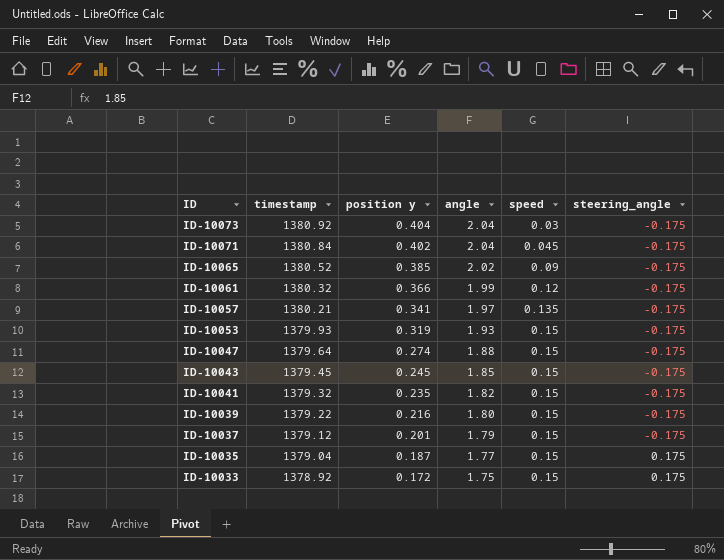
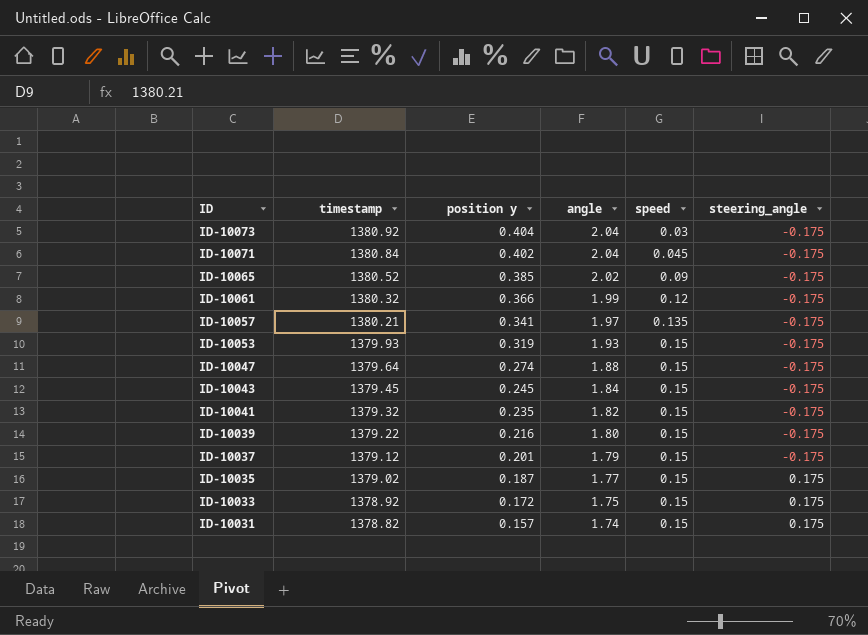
ID-10043 | angle: 1.85 -> 1.84
ID-10035 | timestamp: 1379.04 -> 1379.02
row ID-10031: none -> 1378.82 | 0.157 | 1.74 | 0.15 | 0.175

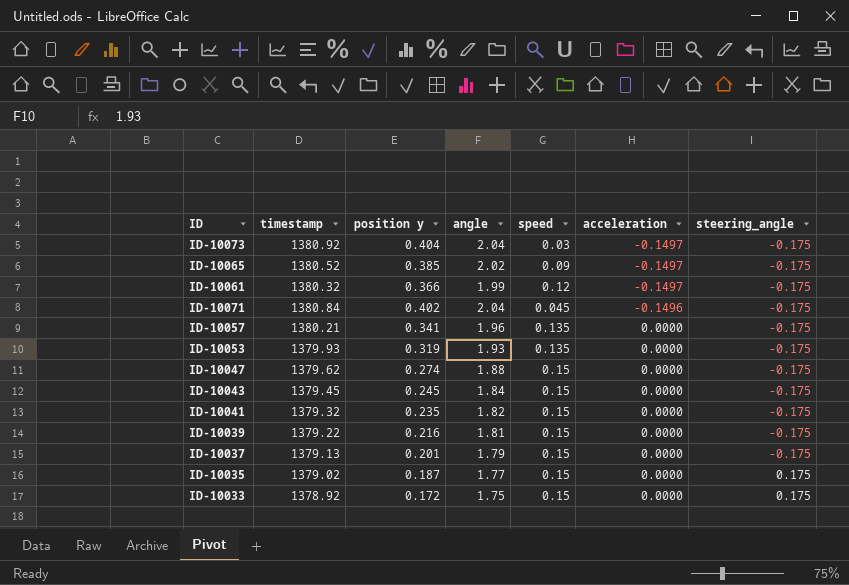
row order: ID descending -> acceleration ascending
column acceleration | position: none -> 6
row ID-10031: 1378.82 | 0.157 | 1.74 | 0.15 | 0.175 -> none
ID-10057 | angle: 1.97 -> 1.96
ID-10053 | speed: 0.15 -> 0.135
ID-10047 | timestamp: 1379.64 -> 1379.62
ID-10039 | angle: 1.80 -> 1.81
ID-10037 | timestamp: 1379.12 -> 1379.13

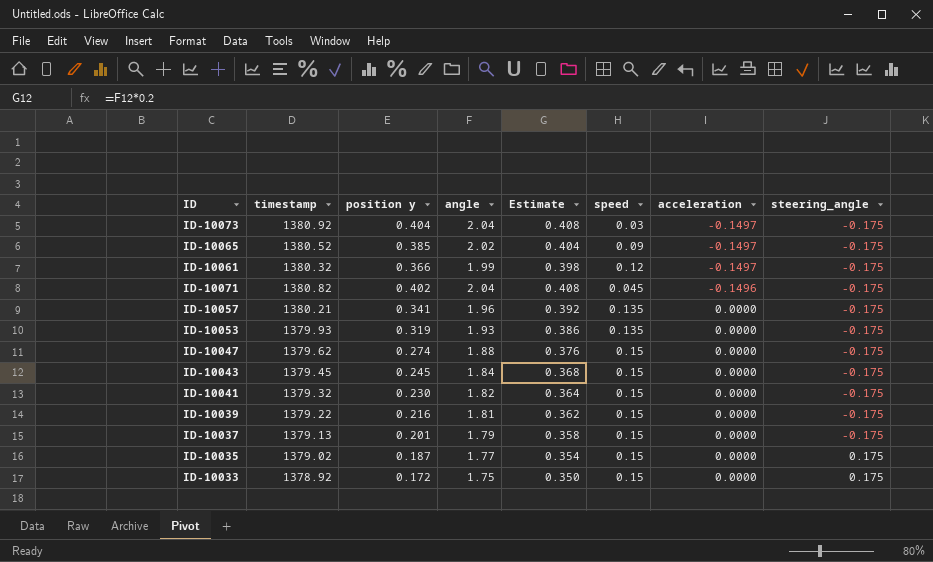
column Estimate | formula: none -> [angle] * 0.2
ID-10071 | timestamp: 1380.84 -> 1380.82
ID-10041 | position y: 0.235 -> 0.230

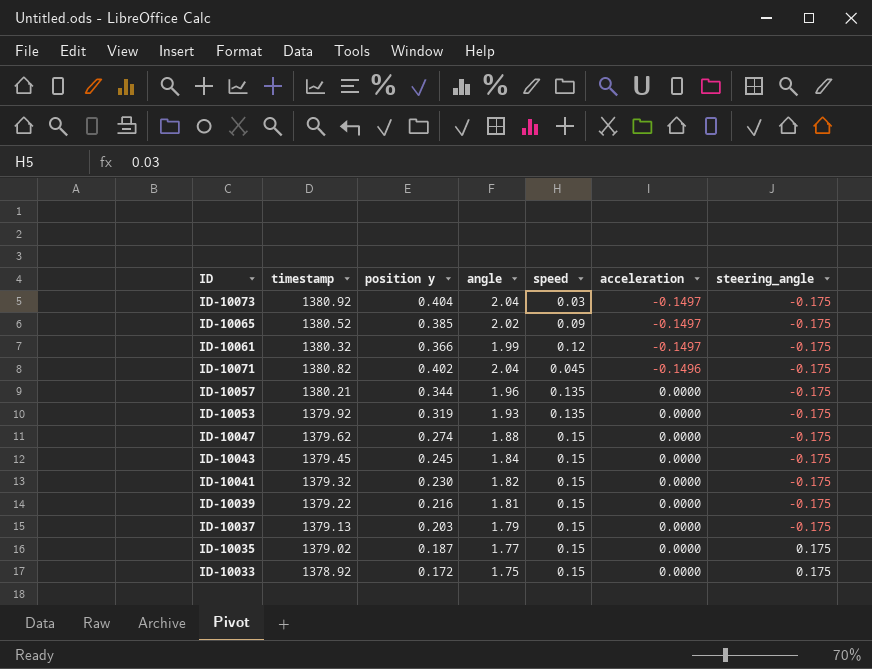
column Estimate | formula: [angle] * 0.2 -> none
ID-10057 | position y: 0.341 -> 0.344
ID-10053 | timestamp: 1379.93 -> 1379.92
ID-10037 | position y: 0.201 -> 0.203

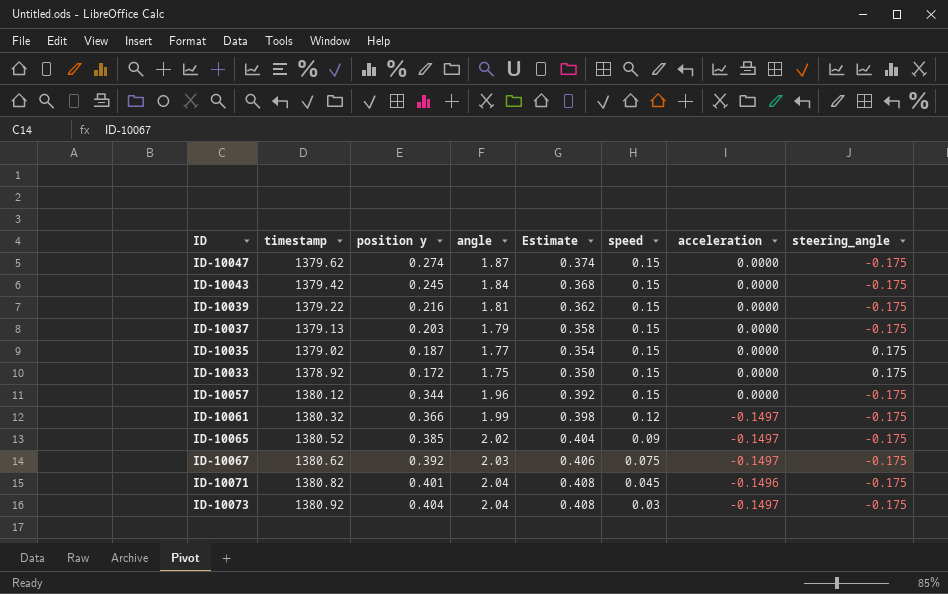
row order: acceleration ascending -> speed descending
column Estimate | formula: none -> [angle] * 0.2
row ID-10053: 1379.92 | 0.319 | 1.93 | 0.135 | 0.0000 | -0.175 -> none
row ID-10041: 1379.32 | 0.230 | 1.82 | 0.15 | 0.0000 | -0.175 -> none
ID-10047 | angle: 1.88 -> 1.87
ID-10043 | timestamp: 1379.45 -> 1379.42
ID-10057 | timestamp: 1380.21 -> 1380.12
ID-10057 | speed: 0.135 -> 0.15
row ID-10067: none -> 1380.62 | 0.392 | 2.03 | 0.406 | 0.075 | -0.1497 | -0.175
ID-10071 | position y: 0.402 -> 0.401

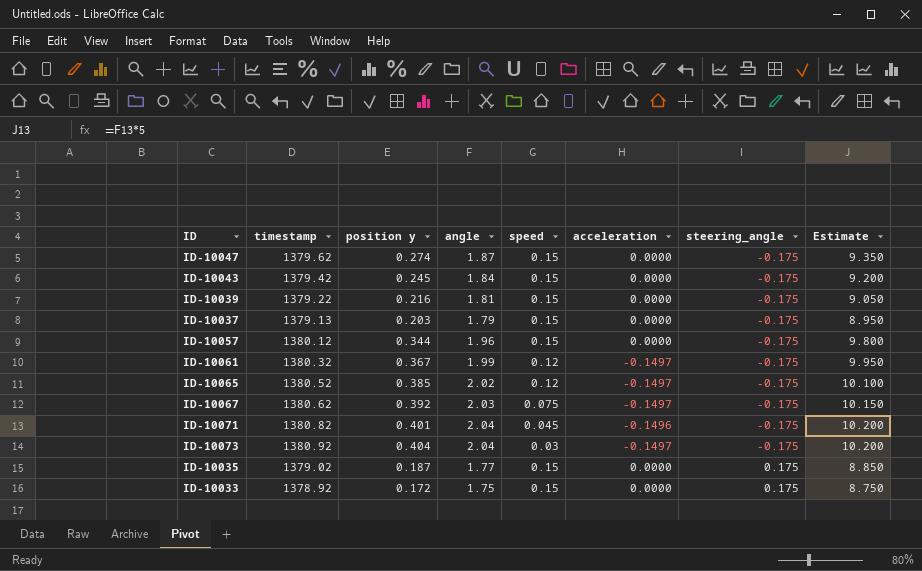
row order: speed descending -> steering_angle ascending
column Estimate | formula: [angle] * 0.2 -> [angle] * 5
column Estimate | position: 5 -> 8
ID-10061 | position y: 0.366 -> 0.367
ID-10065 | speed: 0.09 -> 0.12

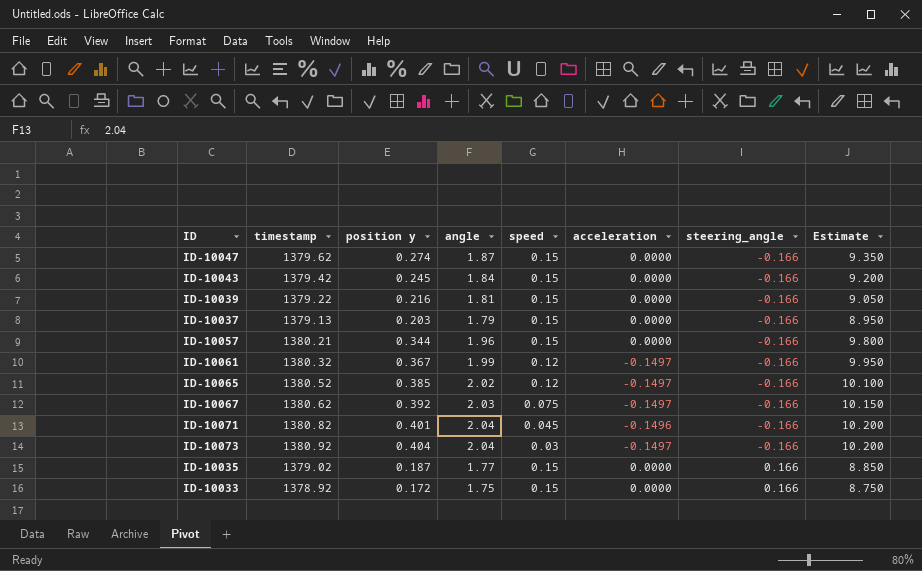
ID-10047 | steering_angle: -0.175 -> -0.166
ID-10043 | steering_angle: -0.175 -> -0.166
ID-10039 | steering_angle: -0.175 -> -0.166
ID-10037 | steering_angle: -0.175 -> -0.166
ID-10057 | timestamp: 1380.12 -> 1380.21
ID-10057 | steering_angle: -0.175 -> -0.166
ID-10061 | steering_angle: -0.175 -> -0.166
ID-10065 | steering_angle: -0.175 -> -0.166
ID-10067 | steering_angle: -0.175 -> -0.166
ID-10071 | steering_angle: -0.175 -> -0.166
ID-10073 | steering_angle: -0.175 -> -0.166
ID-10035 | steering_angle: 0.175 -> 0.166
ID-10033 | steering_angle: 0.175 -> 0.166

